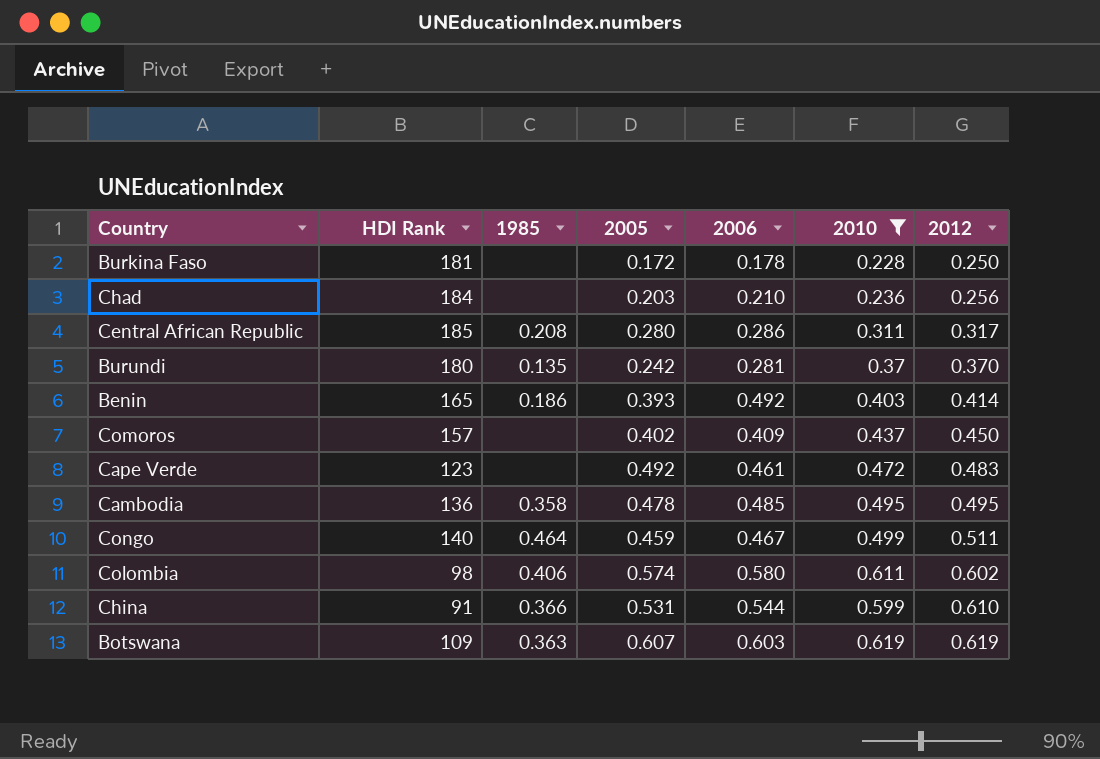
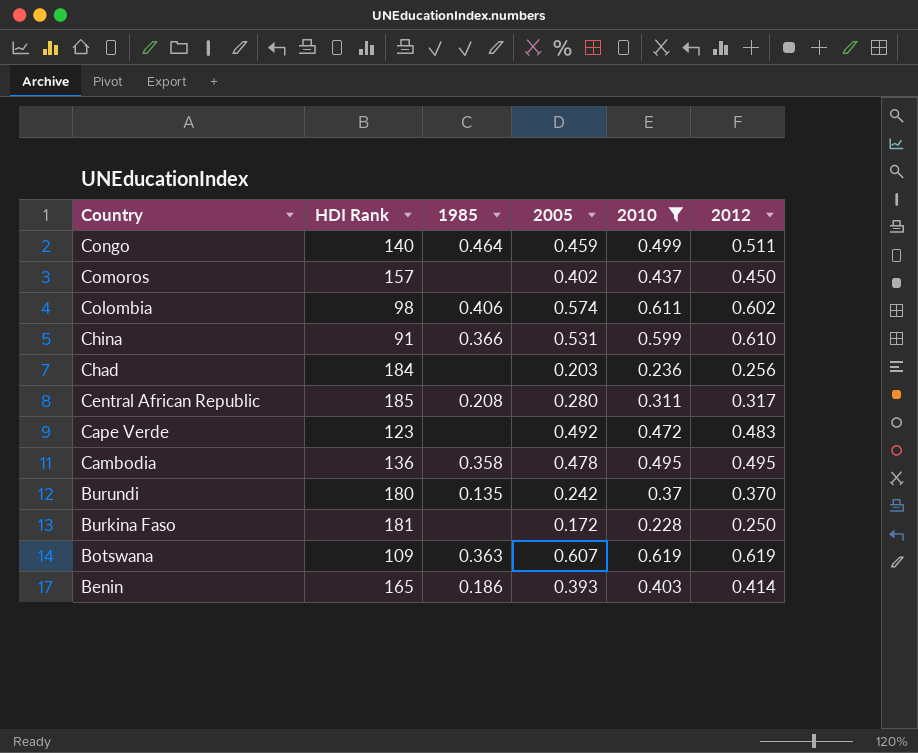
row order: 2012 ascending -> Country descending
column 2006 | position: 5 -> none

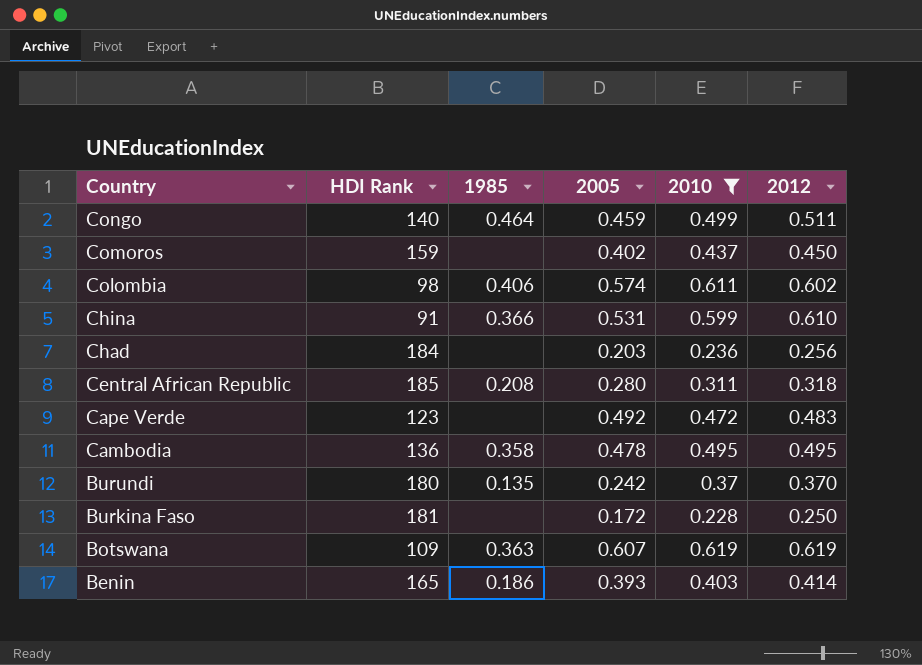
Comoros | HDI Rank: 157 -> 159
Central African Republic | 2012: 0.317 -> 0.318

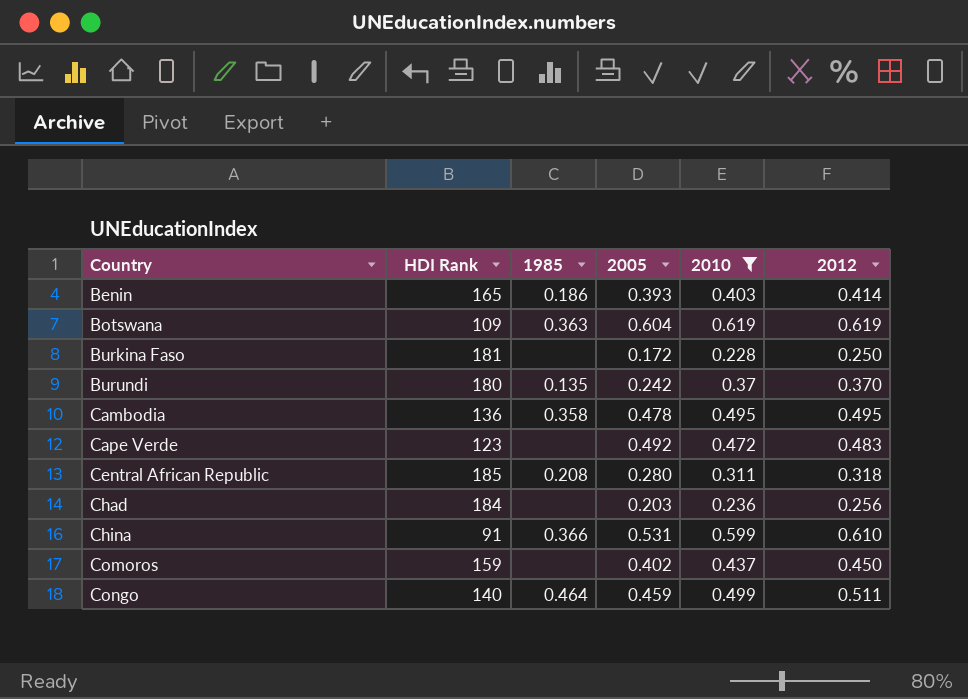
row order: Country descending -> Country ascending
row Colombia: 98 | 0.406 | 0.574 | 0.611 | 0.602 -> none
Botswana | 2005: 0.607 -> 0.604

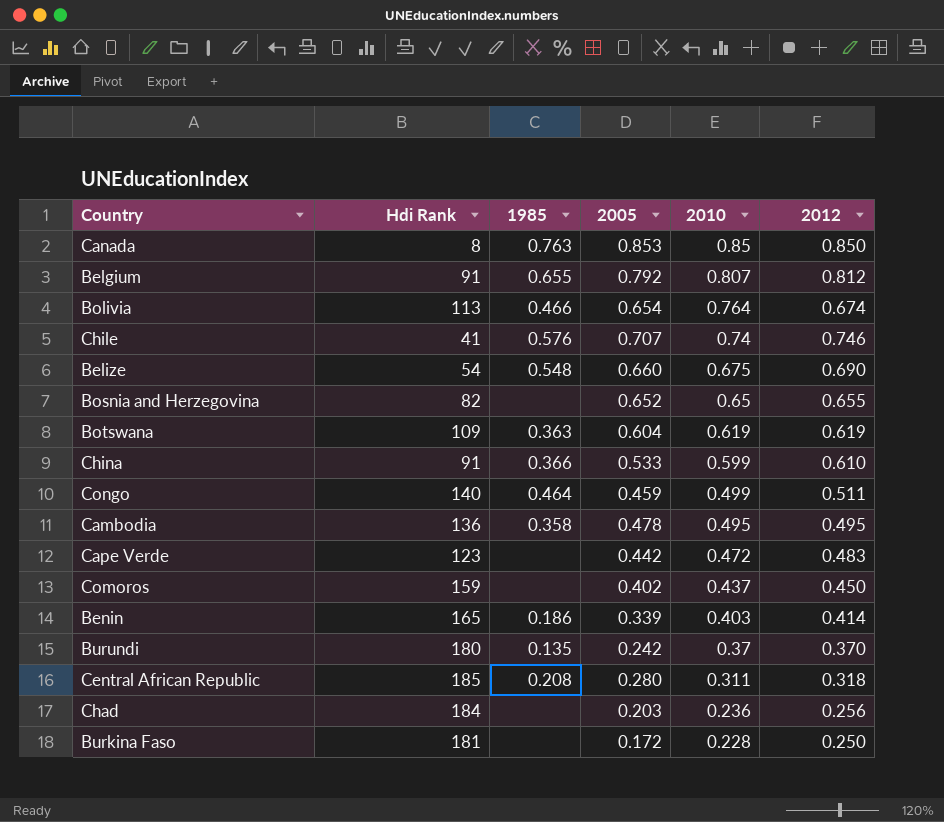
filter: 2010 <= 0.619 -> none
row order: Country ascending -> 2010 descending
column name: HDI Rank -> Hdi Rank
China | 2005: 0.531 -> 0.533
Cape Verde | 2005: 0.492 -> 0.442
Benin | 2005: 0.393 -> 0.339

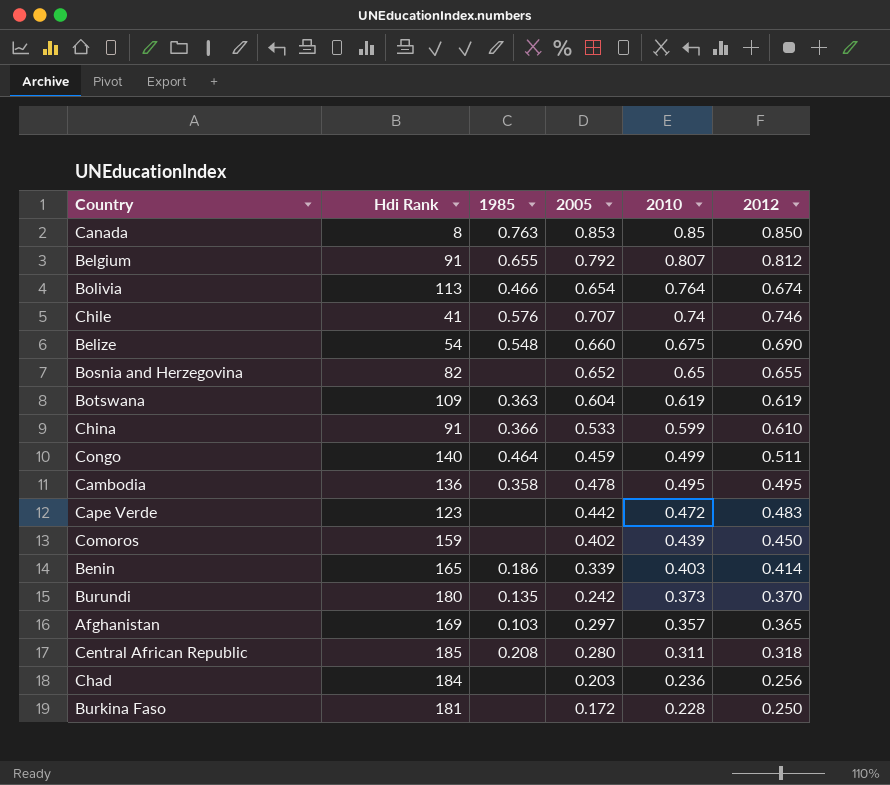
Comoros | 2010: 0.437 -> 0.439
Burundi | 2010: 0.37 -> 0.373
row Afghanistan: none -> 169 | 0.103 | 0.297 | 0.357 | 0.365

